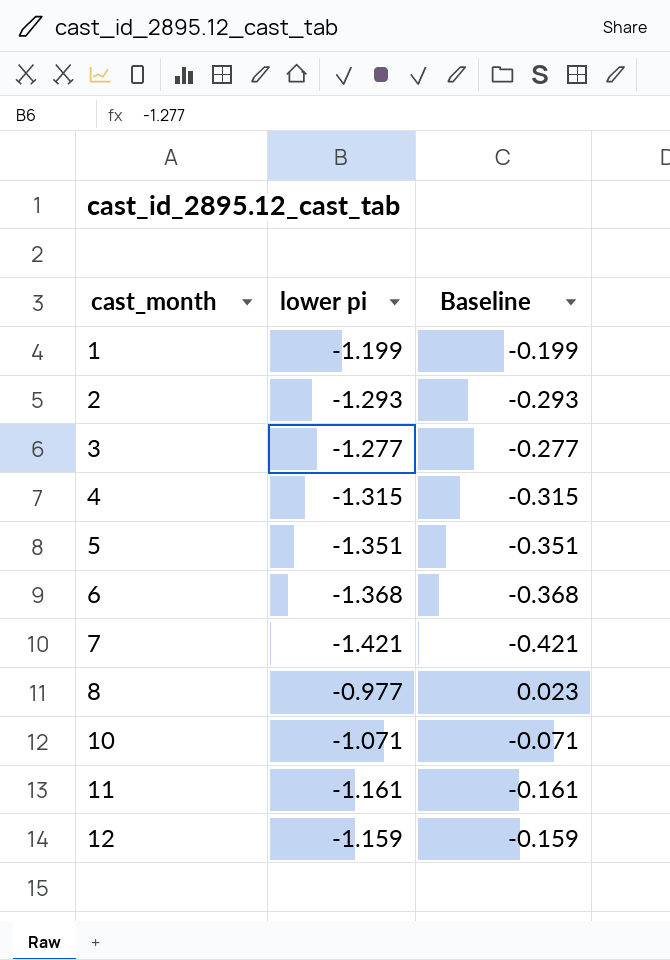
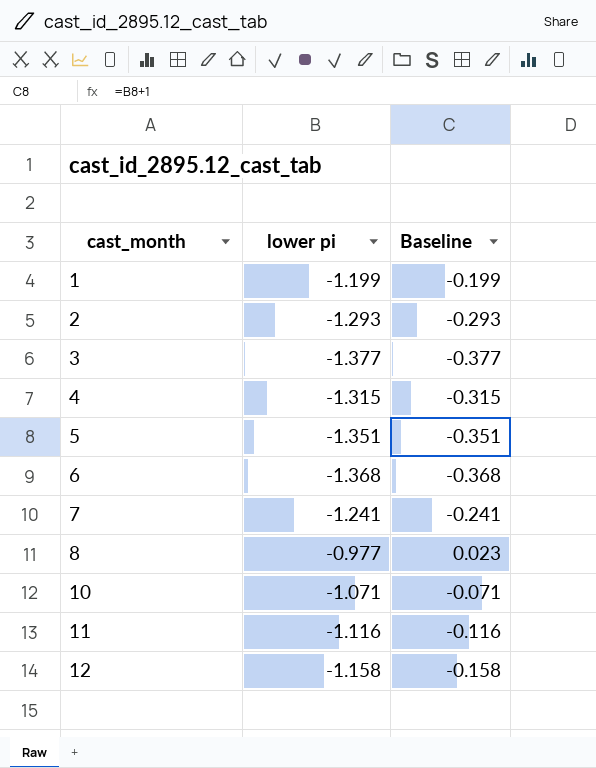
3 | lower pi: -1.277 -> -1.377
3 | Baseline: -0.277 -> -0.377
7 | lower pi: -1.421 -> -1.241
7 | Baseline: -0.421 -> -0.241
11 | lower pi: -1.161 -> -1.116
11 | Baseline: -0.161 -> -0.116
12 | lower pi: -1.159 -> -1.158
12 | Baseline: -0.159 -> -0.158

